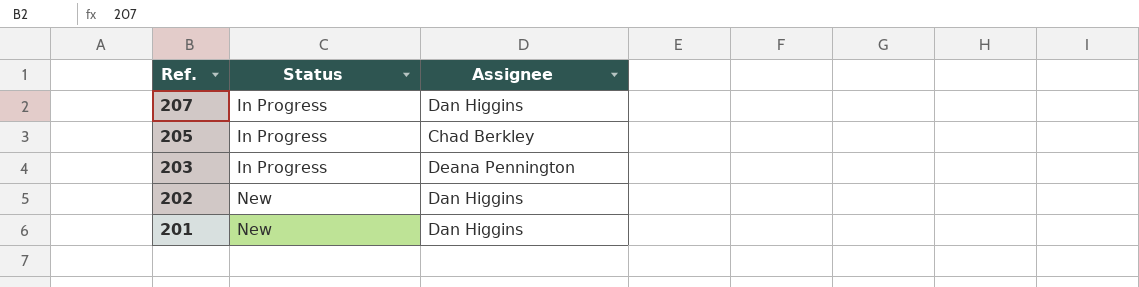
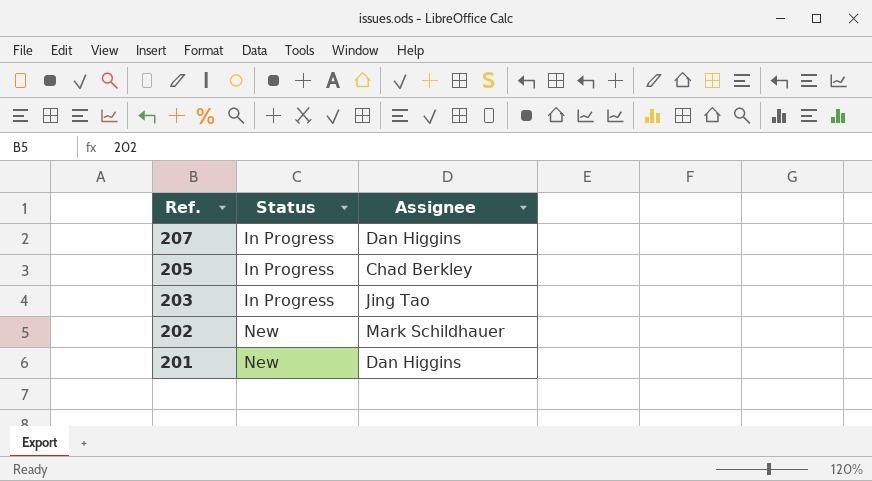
203 | Assignee: Deana Pennington -> Jing Tao
202 | Assignee: Dan Higgins -> Mark Schildhauer

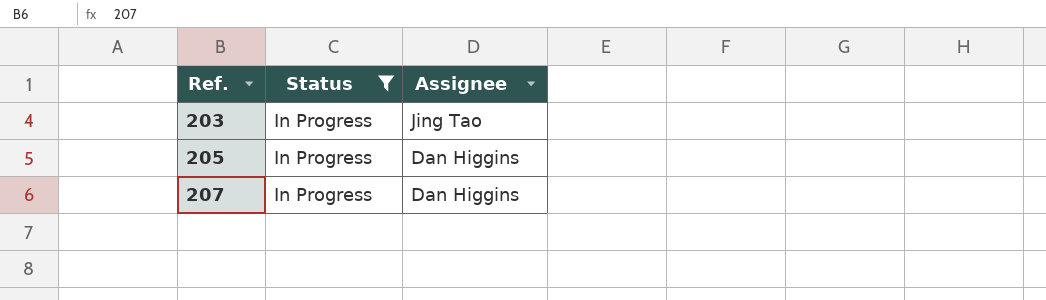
filter: none -> Status = In Progress
row order: Ref. descending -> Ref. ascending
205 | Assignee: Chad Berkley -> Dan Higgins

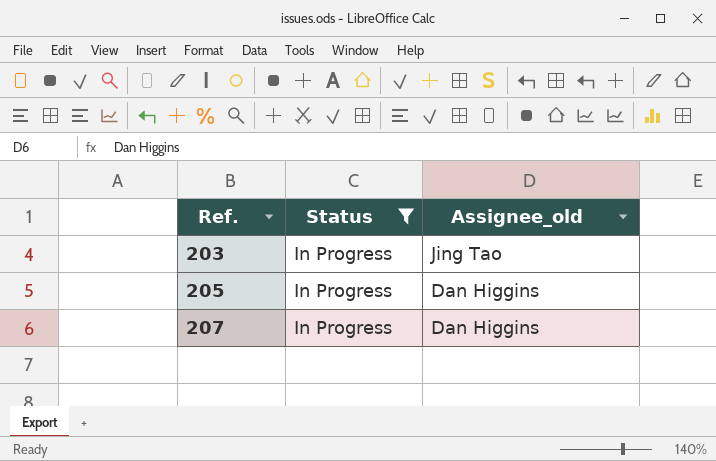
column name: Assignee -> Assignee_old

